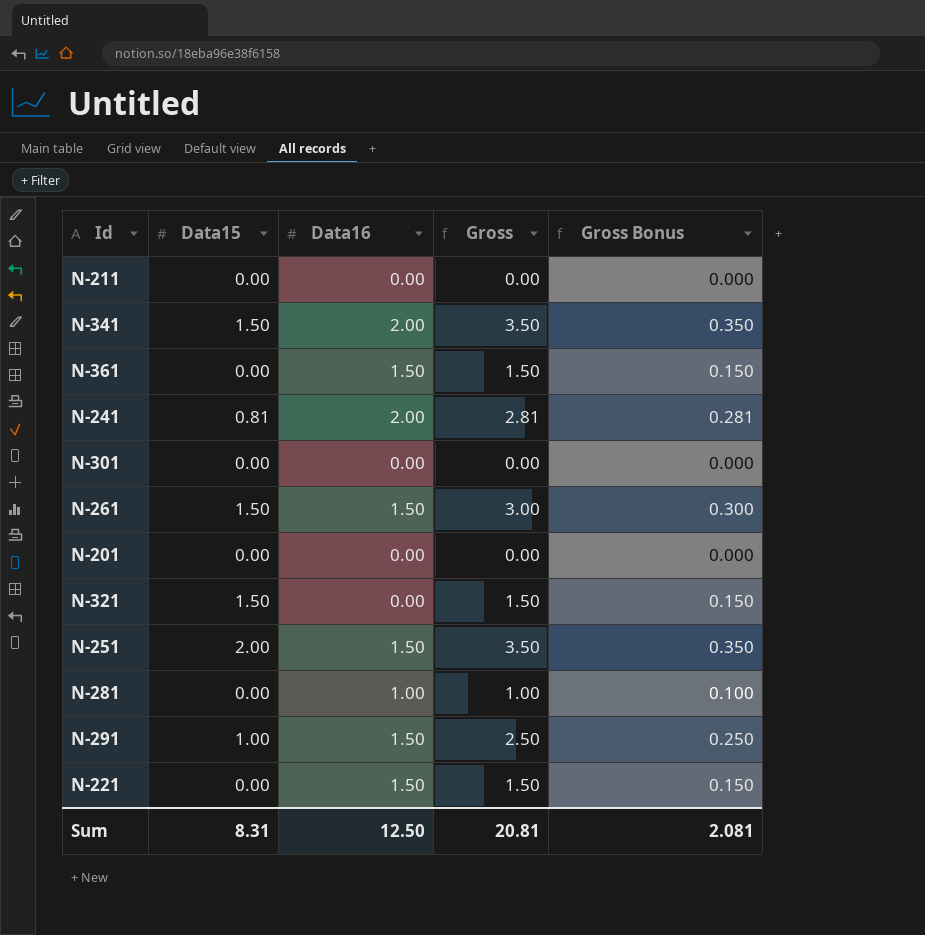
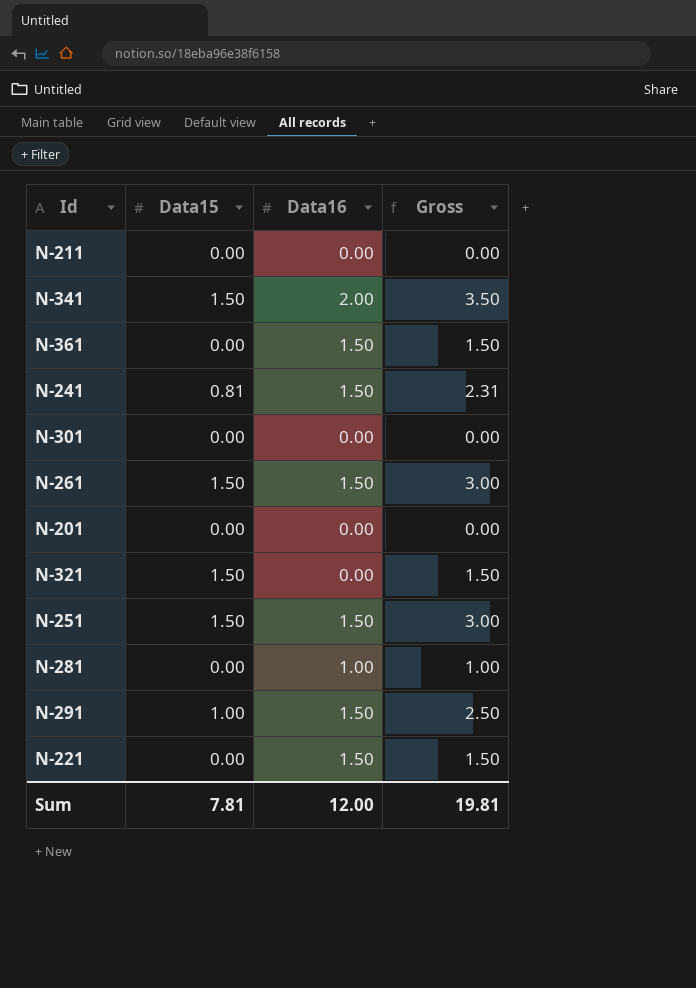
column Gross Bonus | formula: [Gross] * 0.1 -> none
N-241 | Data16: 2.00 -> 1.50
N-241 | Gross: 2.81 -> 2.31
N-251 | Data15: 2.00 -> 1.50
N-251 | Gross: 3.50 -> 3.00
Sum | Data15: 8.31 -> 7.81
Sum | Data16: 12.50 -> 12.00
Sum | Gross: 20.81 -> 19.81

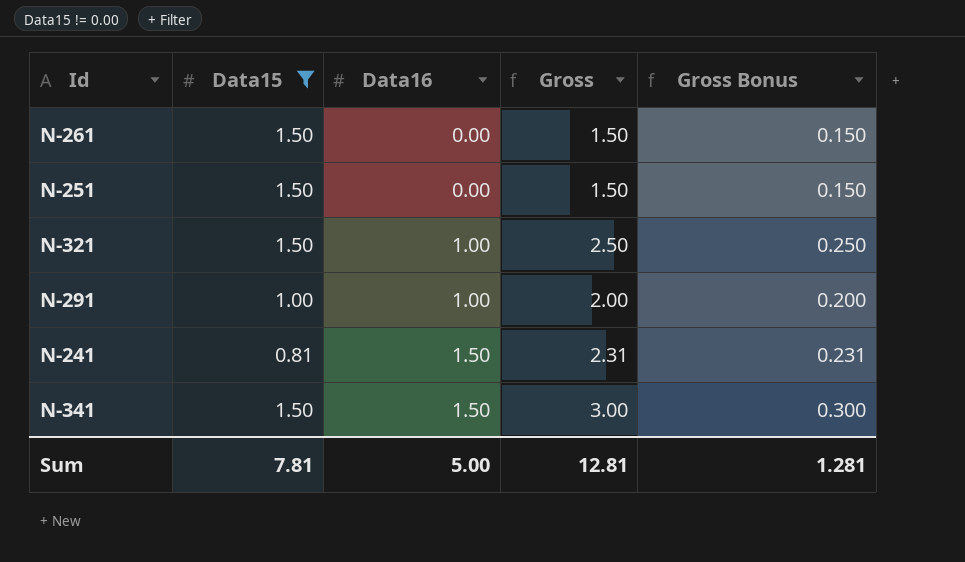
filter: none -> Data15 != 0.00
row order: none -> Data16 ascending
column Gross Bonus | formula: none -> [Gross] * 0.1
N-261 | Data16: 1.50 -> 0.00
N-261 | Gross: 3.00 -> 1.50
N-251 | Data16: 1.50 -> 0.00
N-251 | Gross: 3.00 -> 1.50
N-321 | Data16: 0.00 -> 1.00
N-321 | Gross: 1.50 -> 2.50
N-291 | Data16: 1.50 -> 1.00
N-291 | Gross: 2.50 -> 2.00
N-341 | Data16: 2.00 -> 1.50
N-341 | Gross: 3.50 -> 3.00
Sum | Data16: 12.00 -> 5.00
Sum | Gross: 19.81 -> 12.81

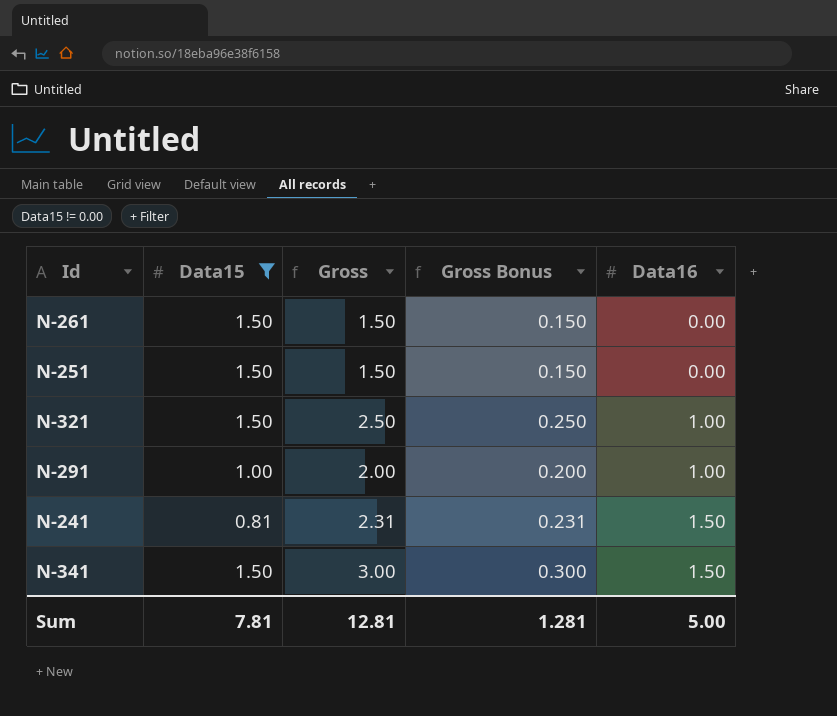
column Data16 | position: 3 -> 5

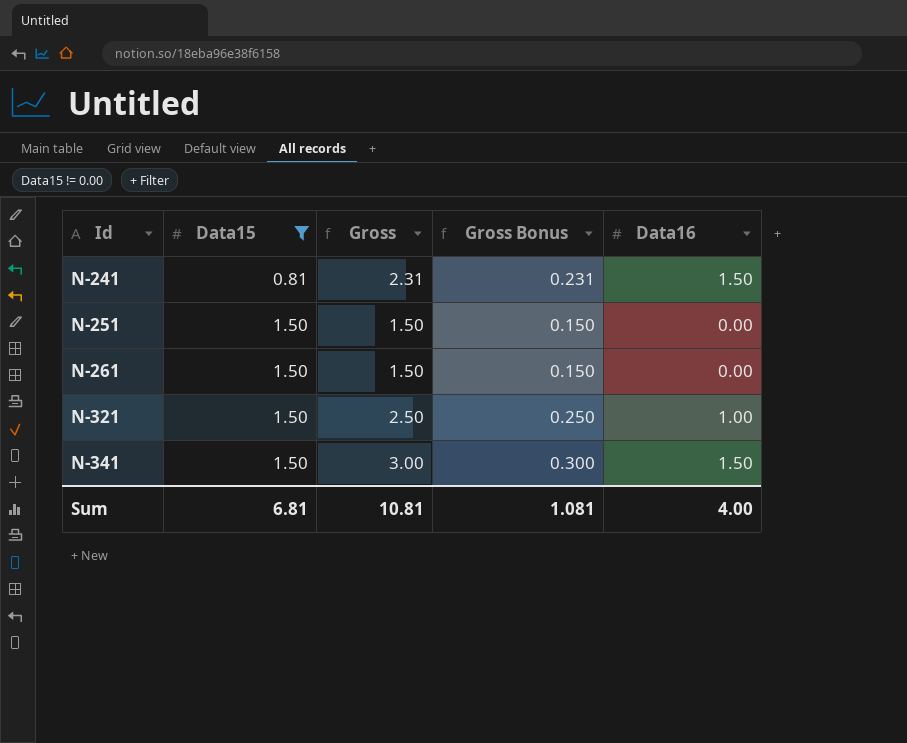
row order: Data16 ascending -> Id ascending
row N-291: 1.00 | 2.00 | 0.200 | 1.00 -> none
Sum | Data15: 7.81 -> 6.81
Sum | Gross: 12.81 -> 10.81
Sum | Gross Bonus: 1.281 -> 1.081
Sum | Data16: 5.00 -> 4.00

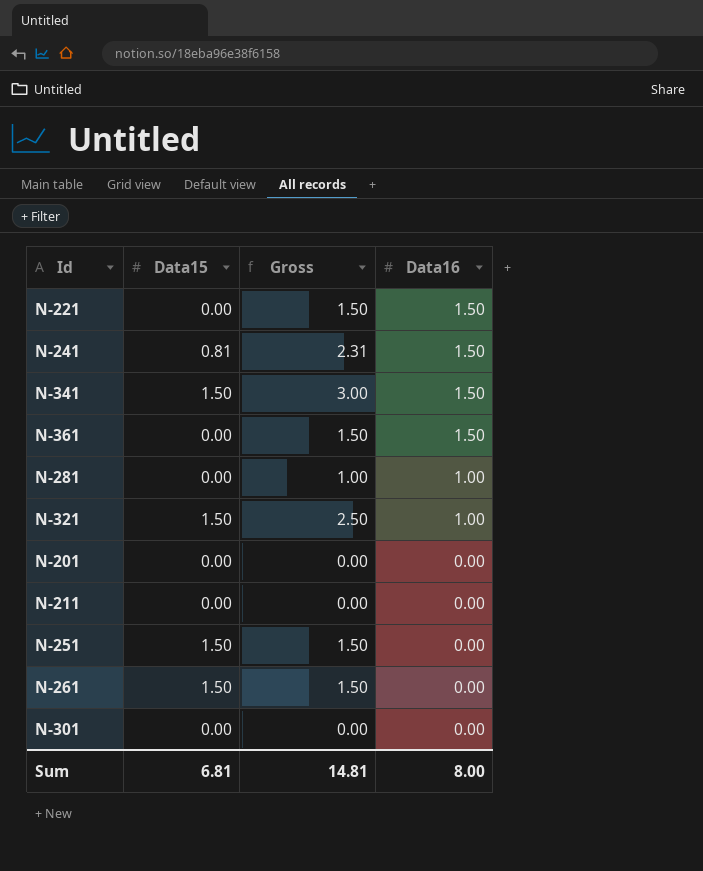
filter: Data15 != 0.00 -> none
row order: Id ascending -> Data16 descending
column Gross Bonus | formula: [Gross] * 0.1 -> none
Sum | Gross: 10.81 -> 14.81
Sum | Data16: 4.00 -> 8.00

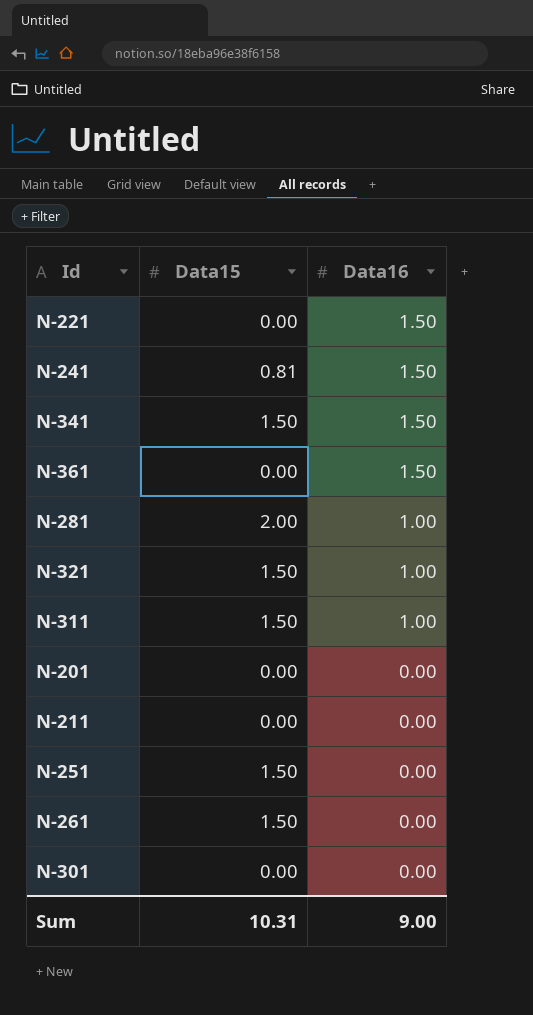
column Gross | formula: [Data15] + [Data16] -> none
N-281 | Data15: 0.00 -> 2.00
row N-311: none -> 1.50 | 1.00
Sum | Data15: 6.81 -> 10.31
Sum | Data16: 8.00 -> 9.00

